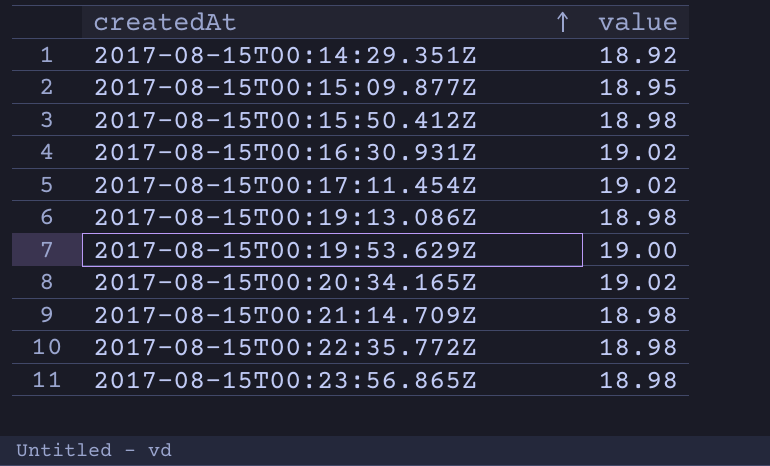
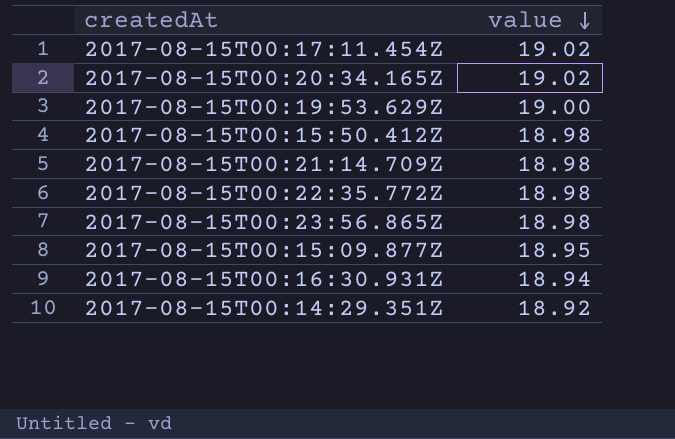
row order: createdAt ascending -> value descending
row 2017-08-15T00:19:13.086Z: 18.98 -> none
2017-08-15T00:16:30.931Z | value: 19.02 -> 18.94

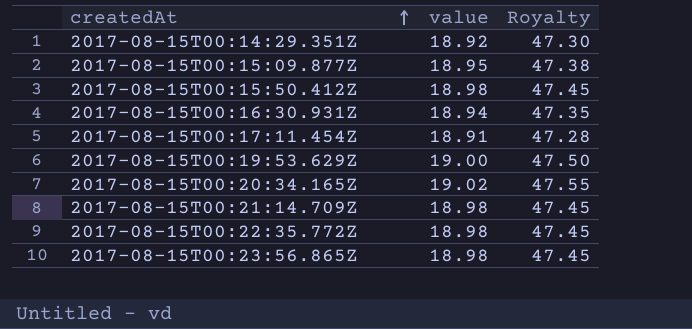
row order: value descending -> createdAt ascending
column Royalty | formula: none -> [value] * 2.5
2017-08-15T00:17:11.454Z | value: 19.02 -> 18.91

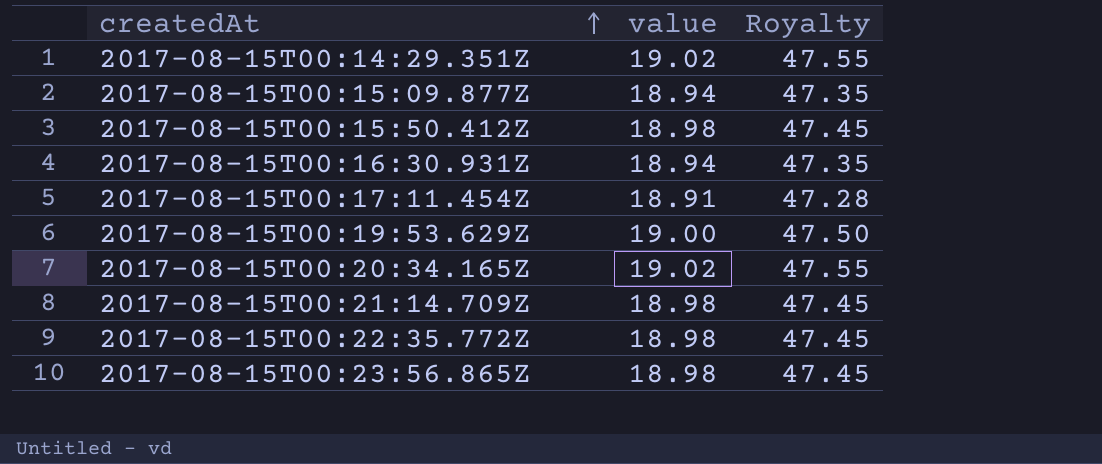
2017-08-15T00:14:29.351Z | value: 18.92 -> 19.02
2017-08-15T00:14:29.351Z | Royalty: 47.30 -> 47.55
2017-08-15T00:15:09.877Z | value: 18.95 -> 18.94
2017-08-15T00:15:09.877Z | Royalty: 47.38 -> 47.35

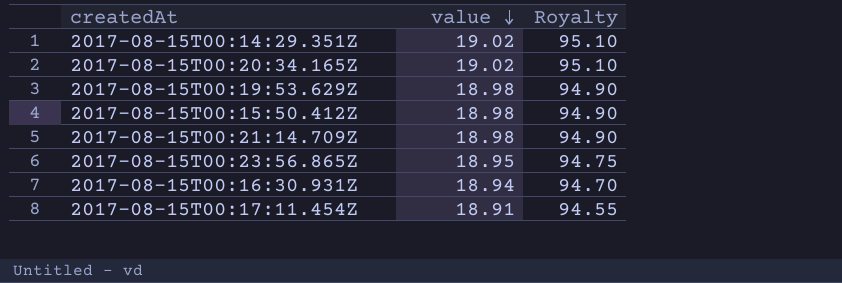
row order: createdAt ascending -> value descending
column Royalty | formula: [value] * 2.5 -> [value] * 5
row 2017-08-15T00:15:09.877Z: 18.94 | 47.35 -> none
row 2017-08-15T00:22:35.772Z: 18.98 | 47.45 -> none
2017-08-15T00:19:53.629Z | value: 19.00 -> 18.98
2017-08-15T00:23:56.865Z | value: 18.98 -> 18.95

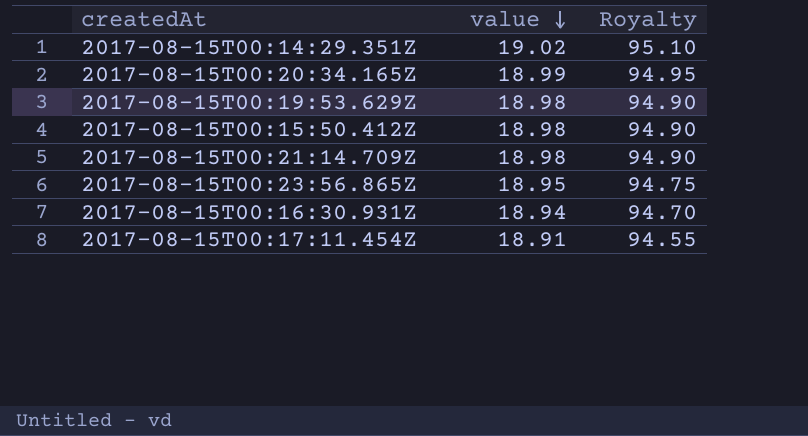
2017-08-15T00:20:34.165Z | value: 19.02 -> 18.99
2017-08-15T00:20:34.165Z | Royalty: 95.10 -> 94.95

